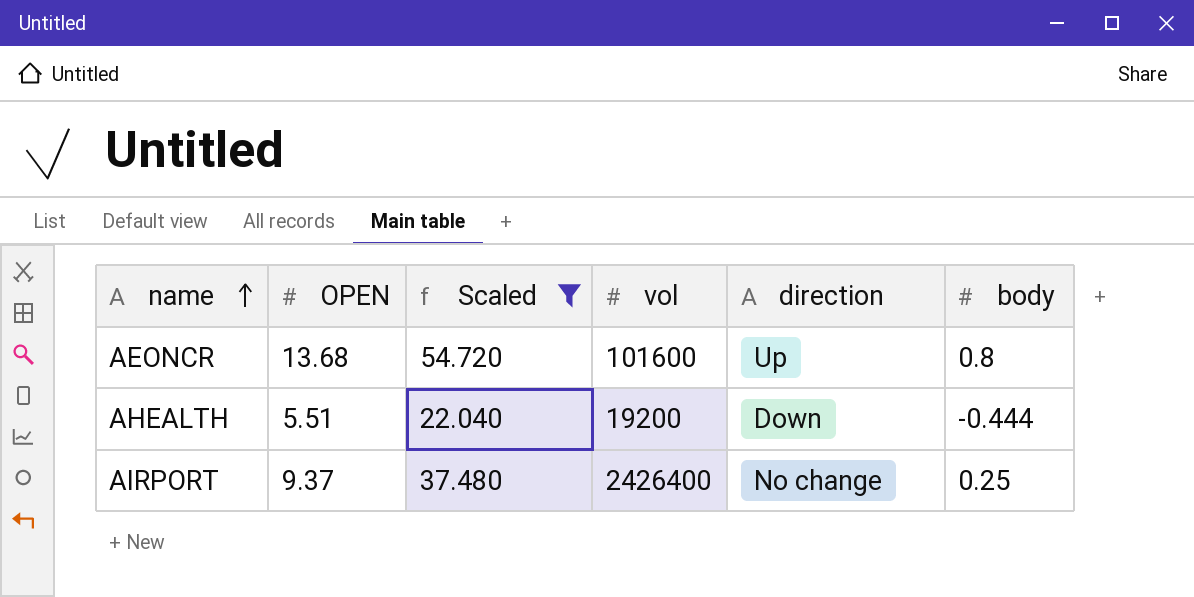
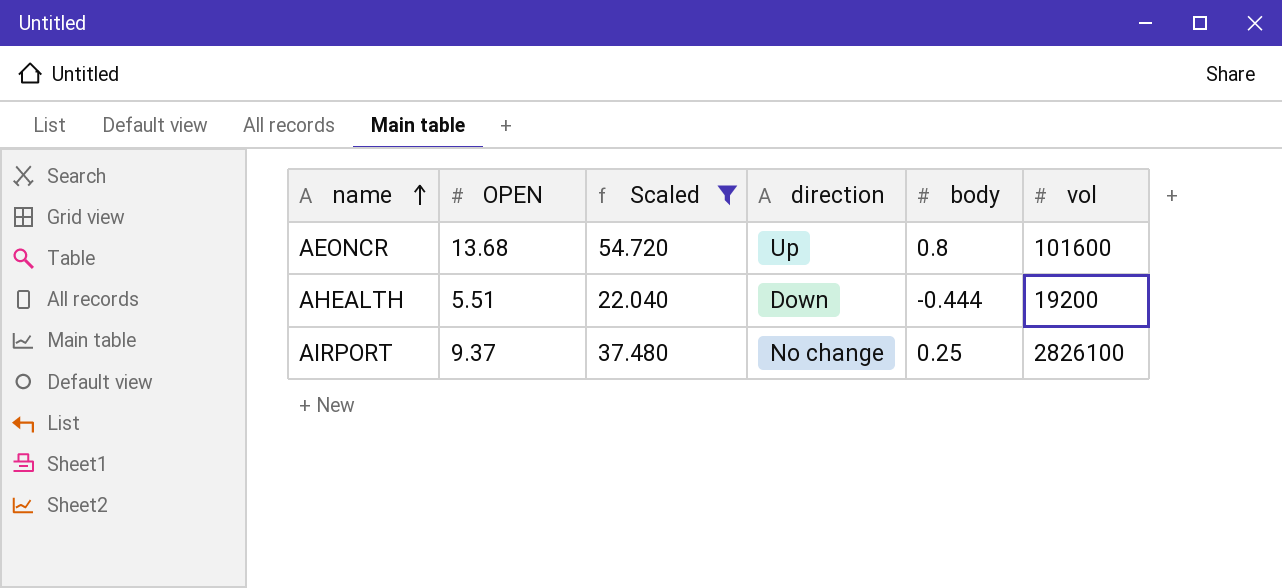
column vol | position: 4 -> 6
AIRPORT | vol: 2426400 -> 2826100

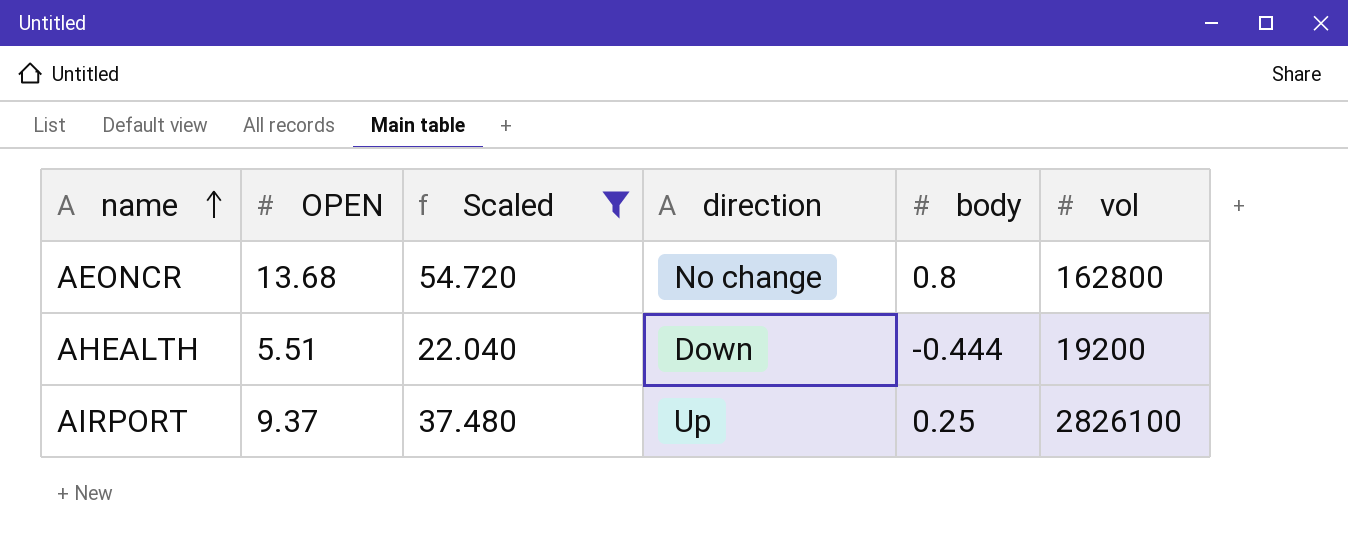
AEONCR | direction: Up -> No change
AEONCR | vol: 101600 -> 162800
AIRPORT | direction: No change -> Up

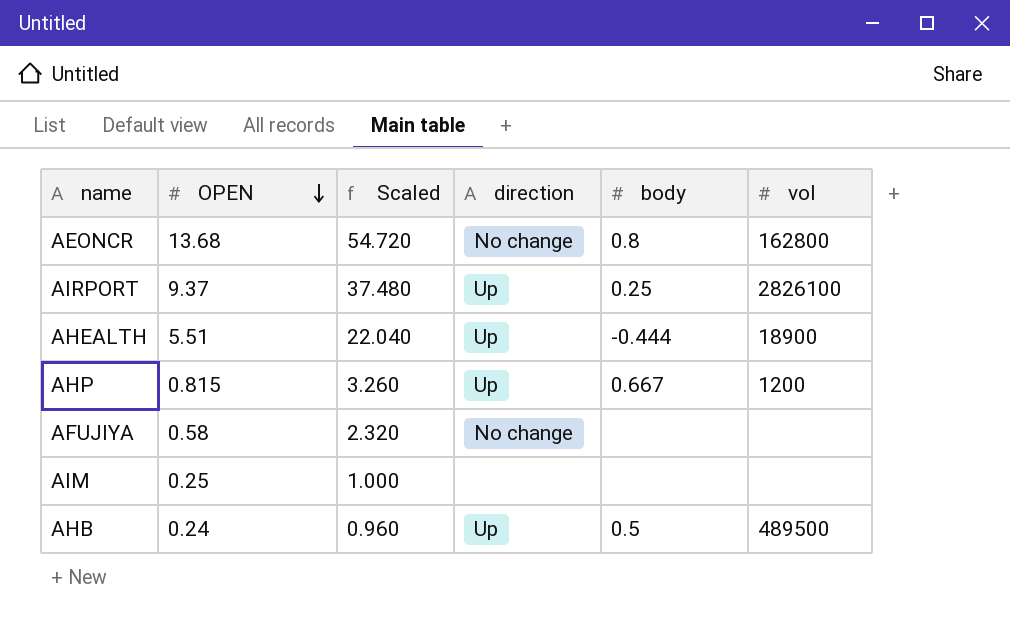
filter: Scaled >= 22.040 -> none
row order: name ascending -> OPEN descending
AHEALTH | direction: Down -> Up
AHEALTH | vol: 19200 -> 18900

